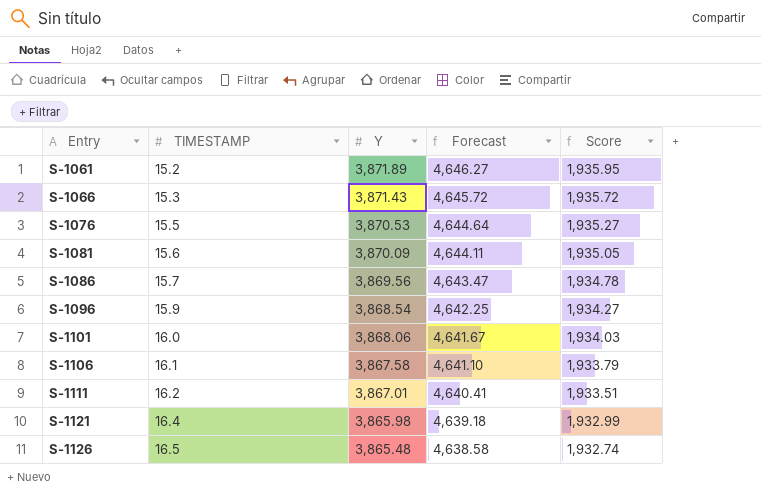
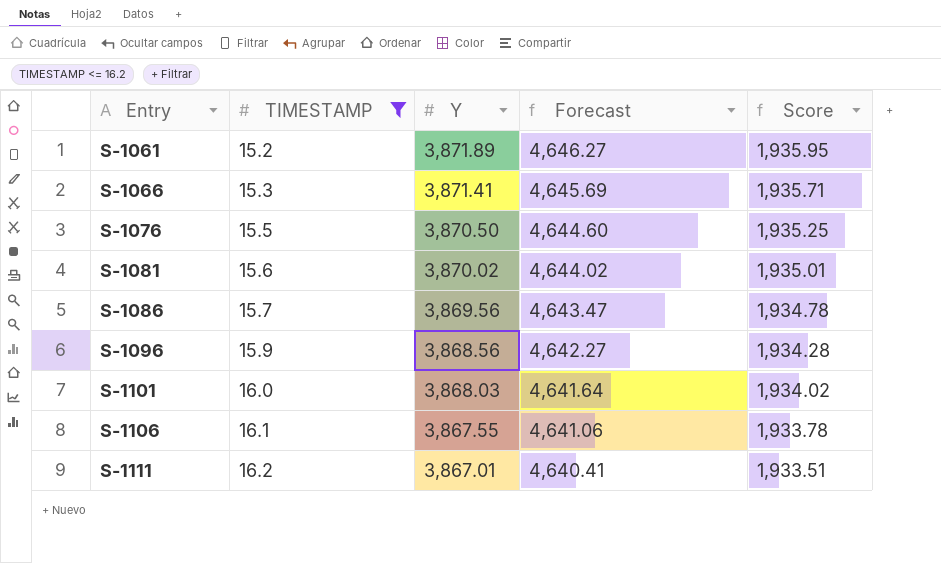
filter: none -> TIMESTAMP <= 16.2
S-1066 | Y: 3,871.43 -> 3,871.41
S-1066 | Forecast: 4,645.72 -> 4,645.69
S-1066 | Score: 1,935.72 -> 1,935.71
S-1076 | Y: 3,870.53 -> 3,870.50
S-1076 | Forecast: 4,644.64 -> 4,644.60
S-1076 | Score: 1,935.27 -> 1,935.25
S-1081 | Y: 3,870.09 -> 3,870.02
S-1081 | Forecast: 4,644.11 -> 4,644.02
S-1081 | Score: 1,935.05 -> 1,935.01
S-1096 | Y: 3,868.54 -> 3,868.56
S-1096 | Forecast: 4,642.25 -> 4,642.27
S-1096 | Score: 1,934.27 -> 1,934.28
S-1101 | Y: 3,868.06 -> 3,868.03
S-1101 | Forecast: 4,641.67 -> 4,641.64
S-1101 | Score: 1,934.03 -> 1,934.02
S-1106 | Y: 3,867.58 -> 3,867.55
S-1106 | Forecast: 4,641.10 -> 4,641.06
S-1106 | Score: 1,933.79 -> 1,933.78

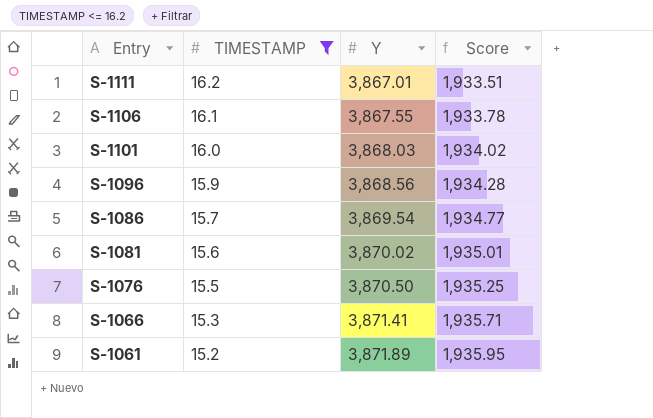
row order: Entry ascending -> Entry descending
column Forecast | formula: [Y] * 1.2 -> none
S-1086 | Y: 3,869.56 -> 3,869.54
S-1086 | Score: 1,934.78 -> 1,934.77

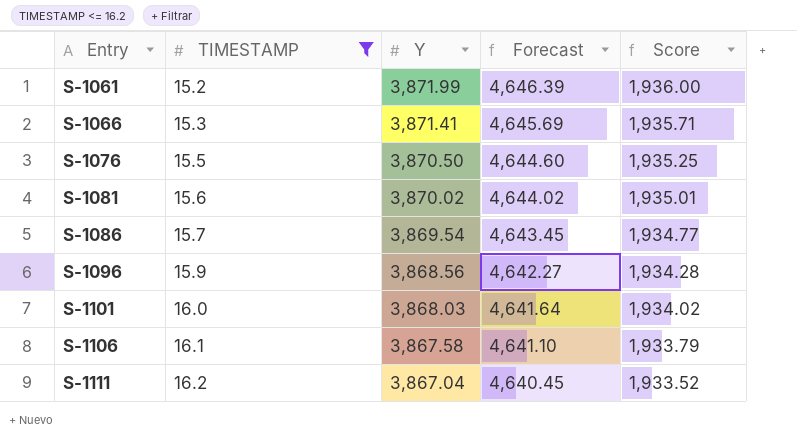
row order: Entry descending -> Entry ascending
column Forecast | formula: none -> [Y] * 1.2
S-1061 | Y: 3,871.89 -> 3,871.99
S-1061 | Score: 1,935.95 -> 1,936.00
S-1106 | Y: 3,867.55 -> 3,867.58
S-1106 | Score: 1,933.78 -> 1,933.79
S-1111 | Y: 3,867.01 -> 3,867.04
S-1111 | Score: 1,933.51 -> 1,933.52

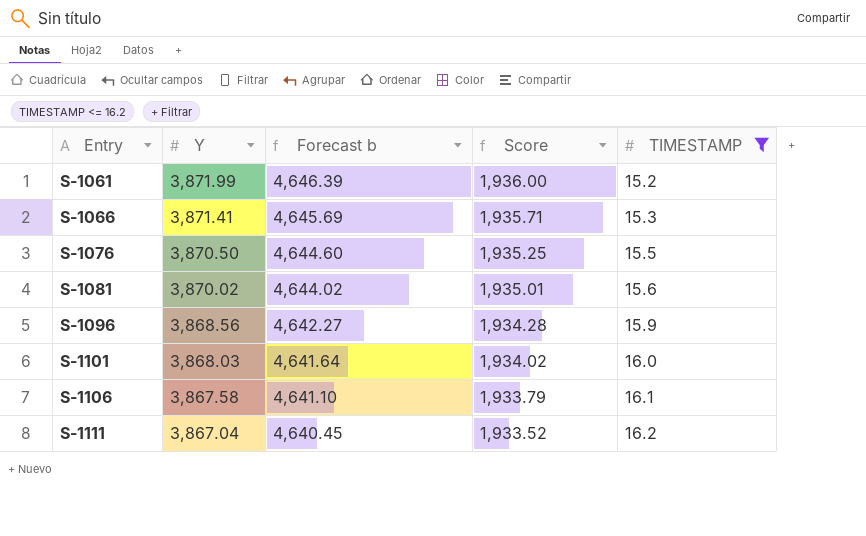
column name: Forecast -> Forecast b
column TIMESTAMP | position: 2 -> 5
row S-1086: 15.7 | 3,869.54 | 4,643.45 | 1,934.77 -> none

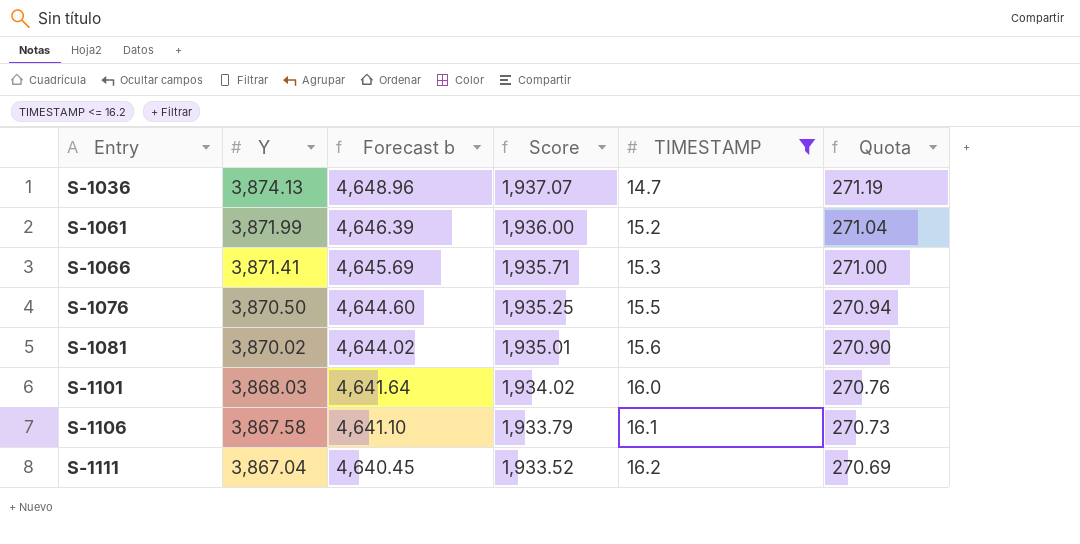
column Quota | formula: none -> [Y] * 0.07
row S-1096: 3,868.56 | 4,642.27 | 1,934.28 | 15.9 -> none
row S-1036: none -> 3,874.13 | 4,648.96 | 1,937.07 | 14.7 | 271.19

